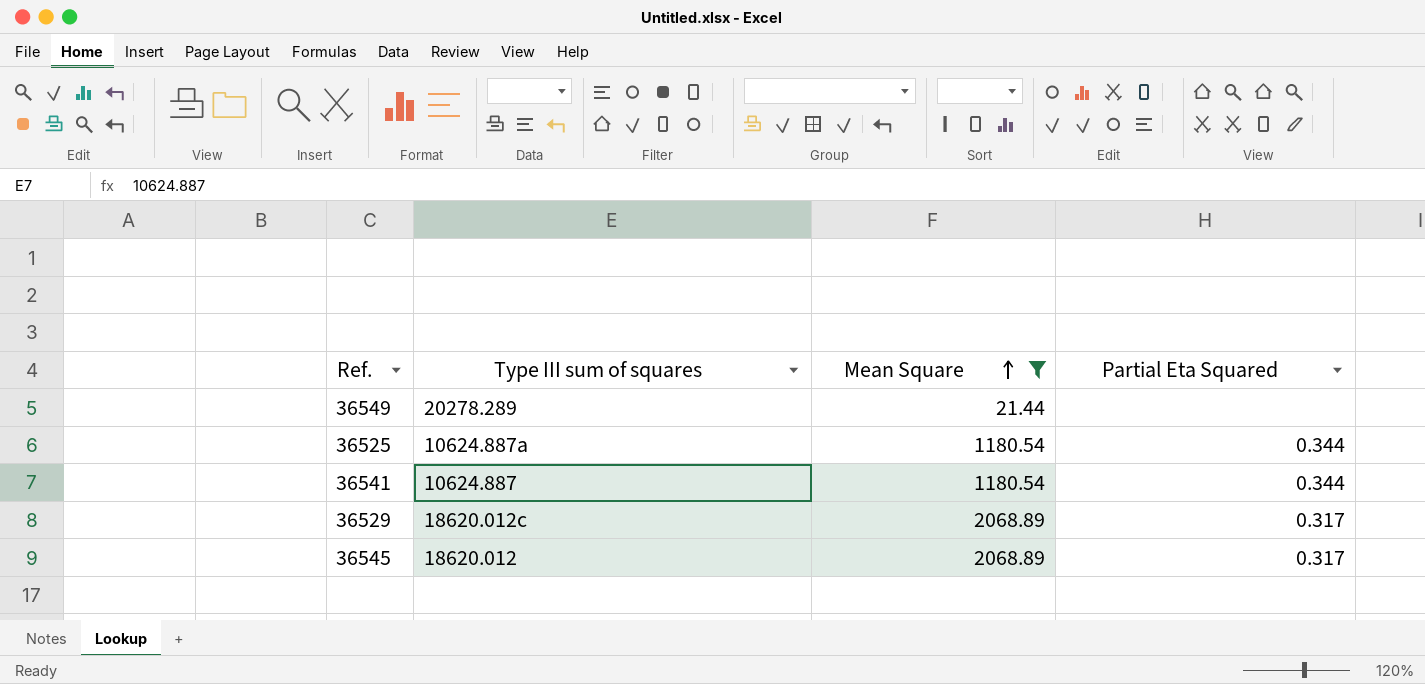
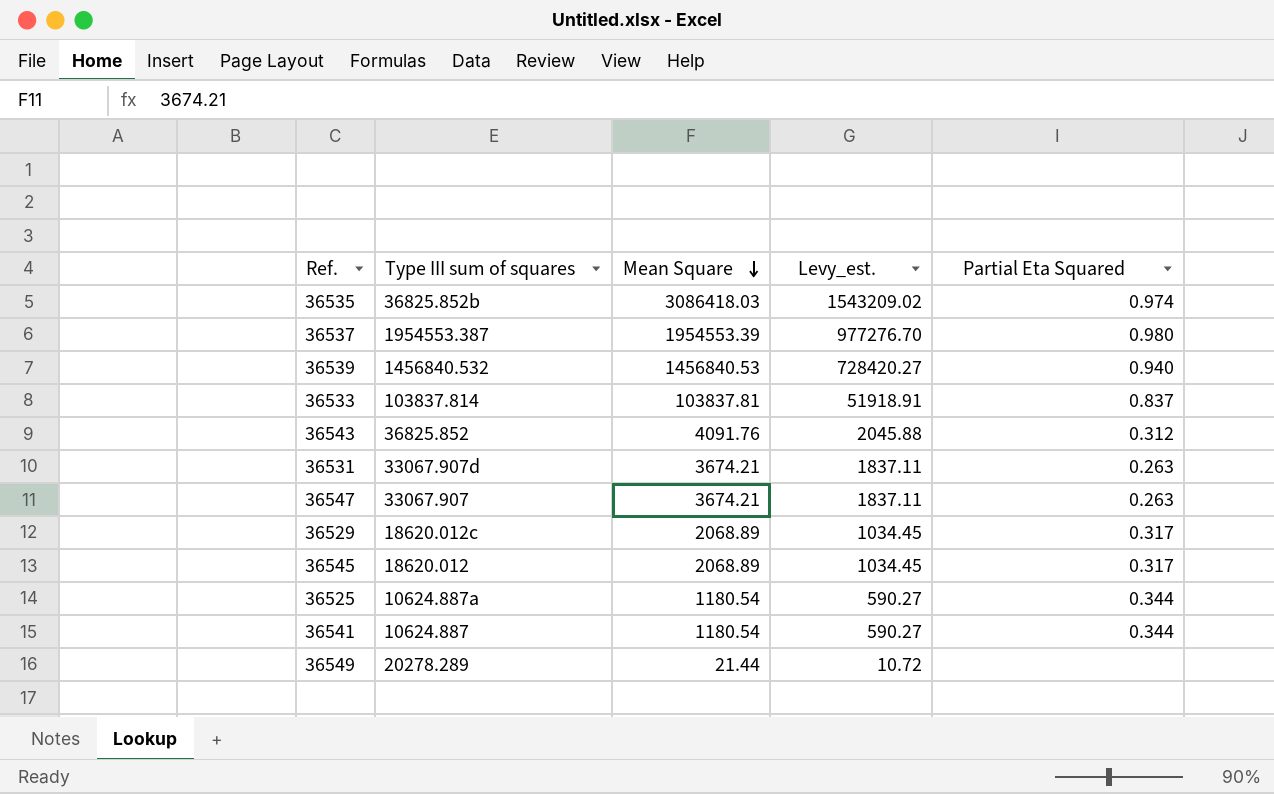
filter: Mean Square <= 2068.89 -> none
row order: Mean Square ascending -> Mean Square descending
column Levy_est. | formula: none -> [Mean Square] * 0.5

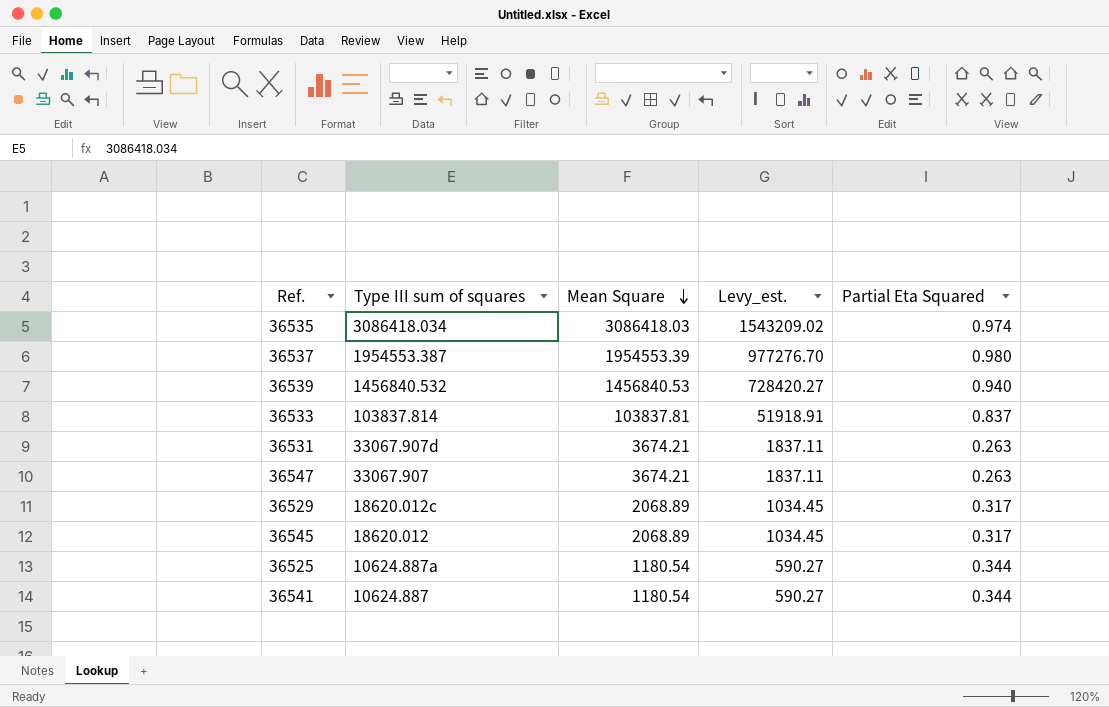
row 36543: 36825.852 | 4091.76 | 2045.88 | 0.312 -> none
row 36549: 20278.289 | 21.44 | 10.72 | none -> none
36535 | Type III sum of squares: 36825.852b -> 3086418.034

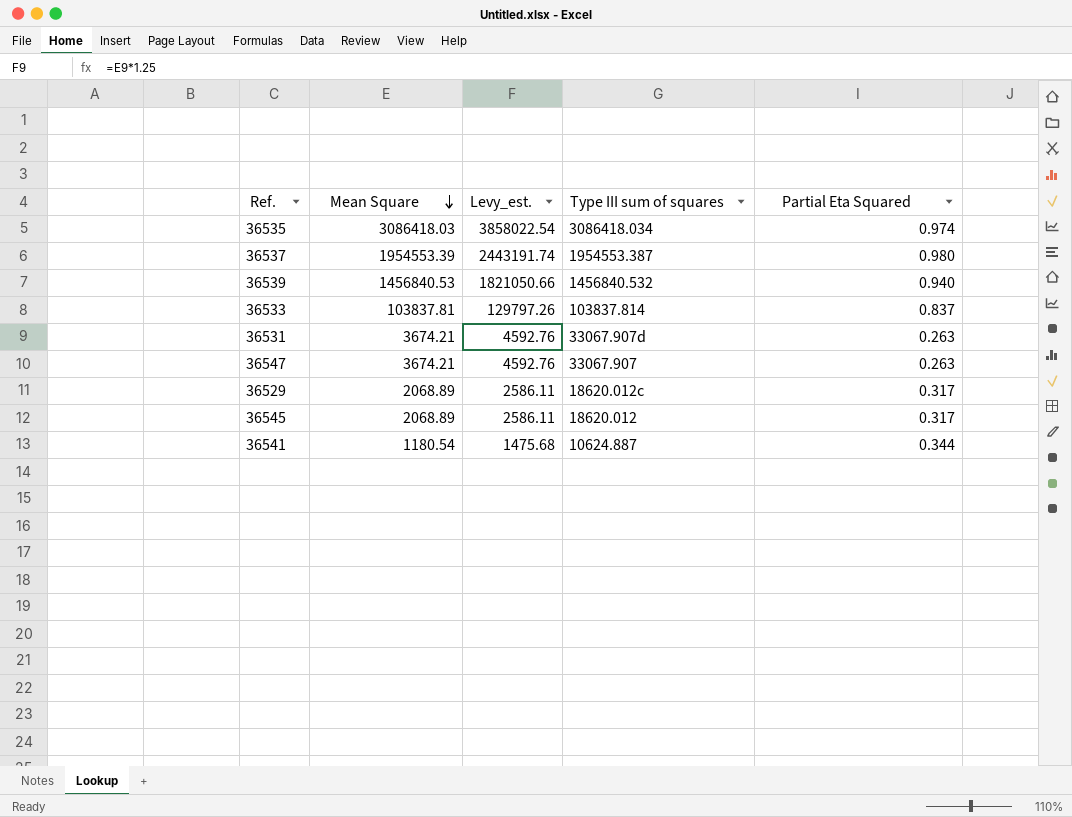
column Levy_est. | formula: [Mean Square] * 0.5 -> [Mean Square] * 1.25
column Type III sum of squares | position: 2 -> 4
row 36525: 10624.887a | 1180.54 | 590.27 | 0.344 -> none

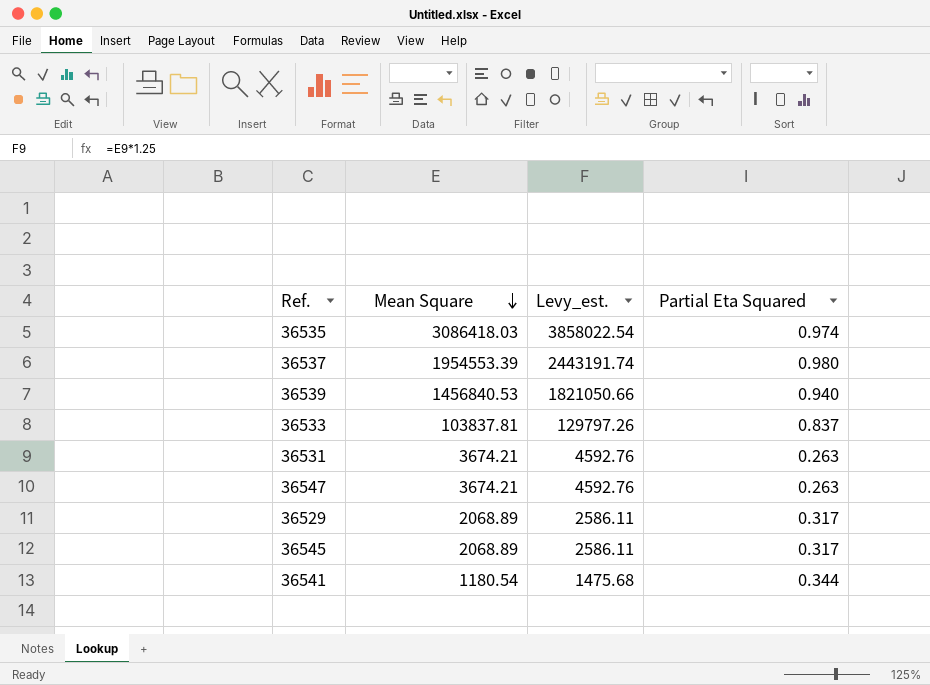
column Type III sum of squares | position: 4 -> none

